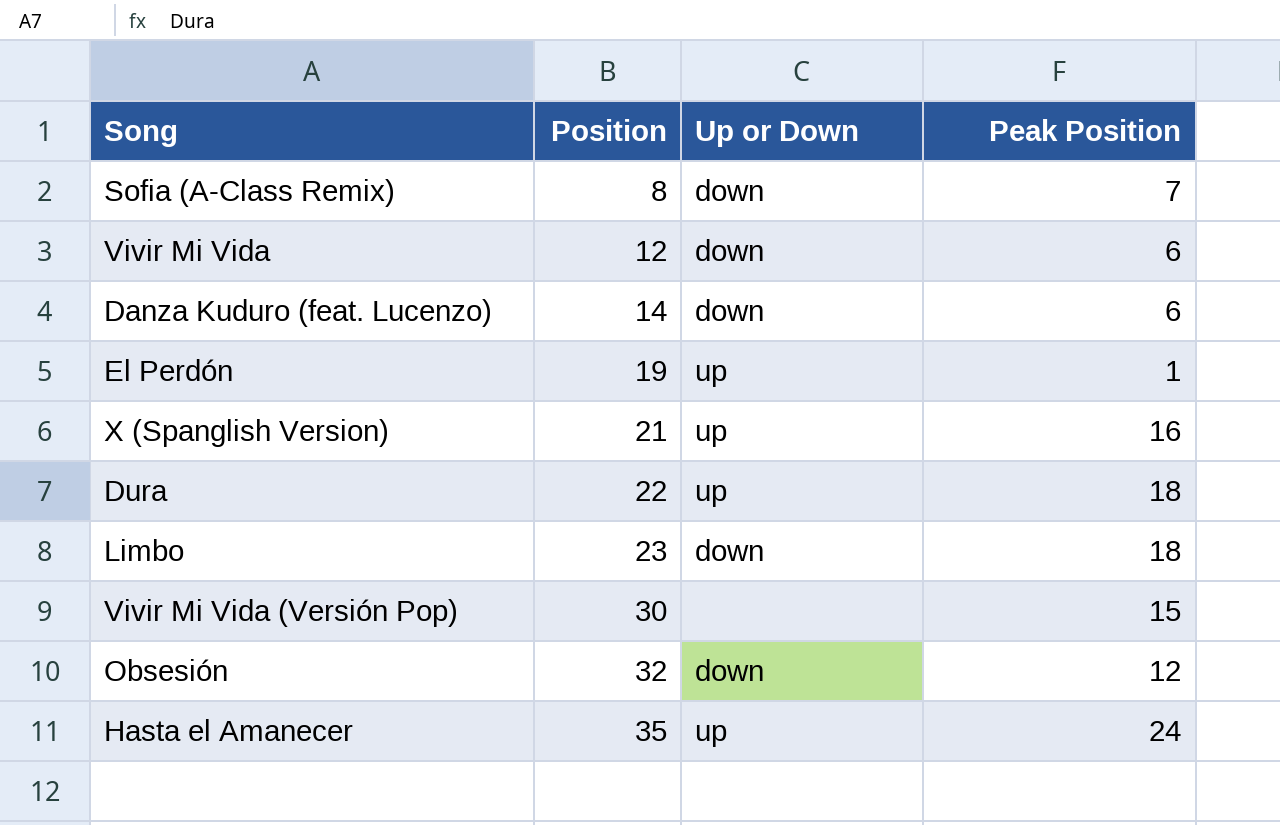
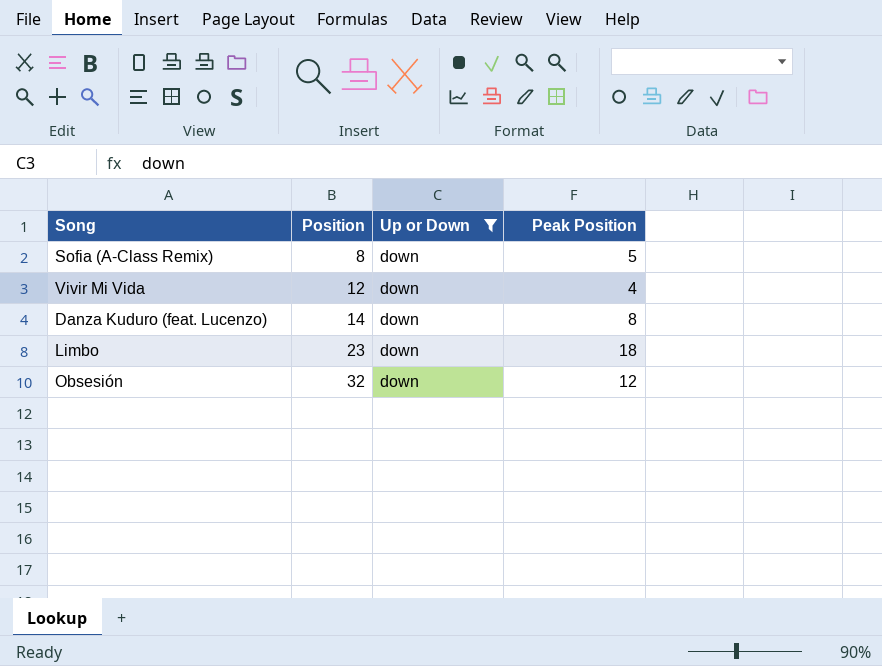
filter: none -> Up or Down = down
Sofia (A-Class Remix) | Peak Position: 7 -> 5
Vivir Mi Vida | Peak Position: 6 -> 4
Danza Kuduro (feat. Lucenzo) | Peak Position: 6 -> 8

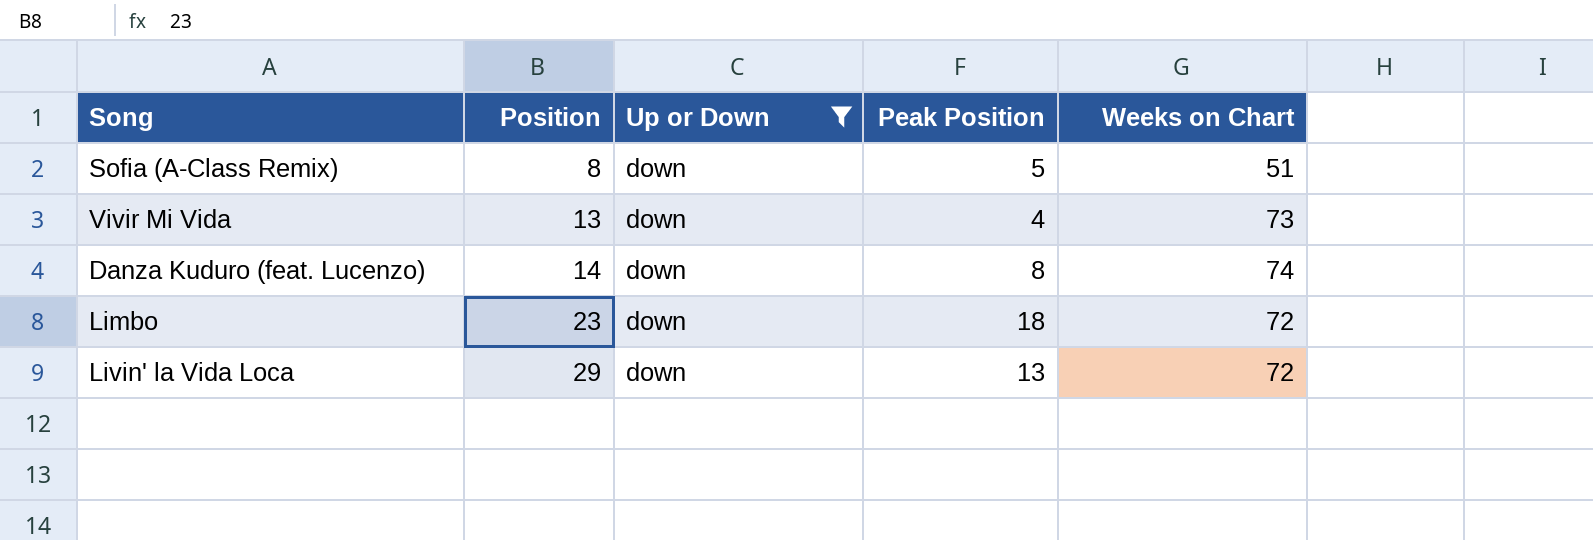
column Weeks on Chart | position: none -> 5
row Obsesión: 32 | down | 12 -> none
Vivir Mi Vida | Position: 12 -> 13
row Livin' la Vida Loca: none -> 29 | down | 13 | 72

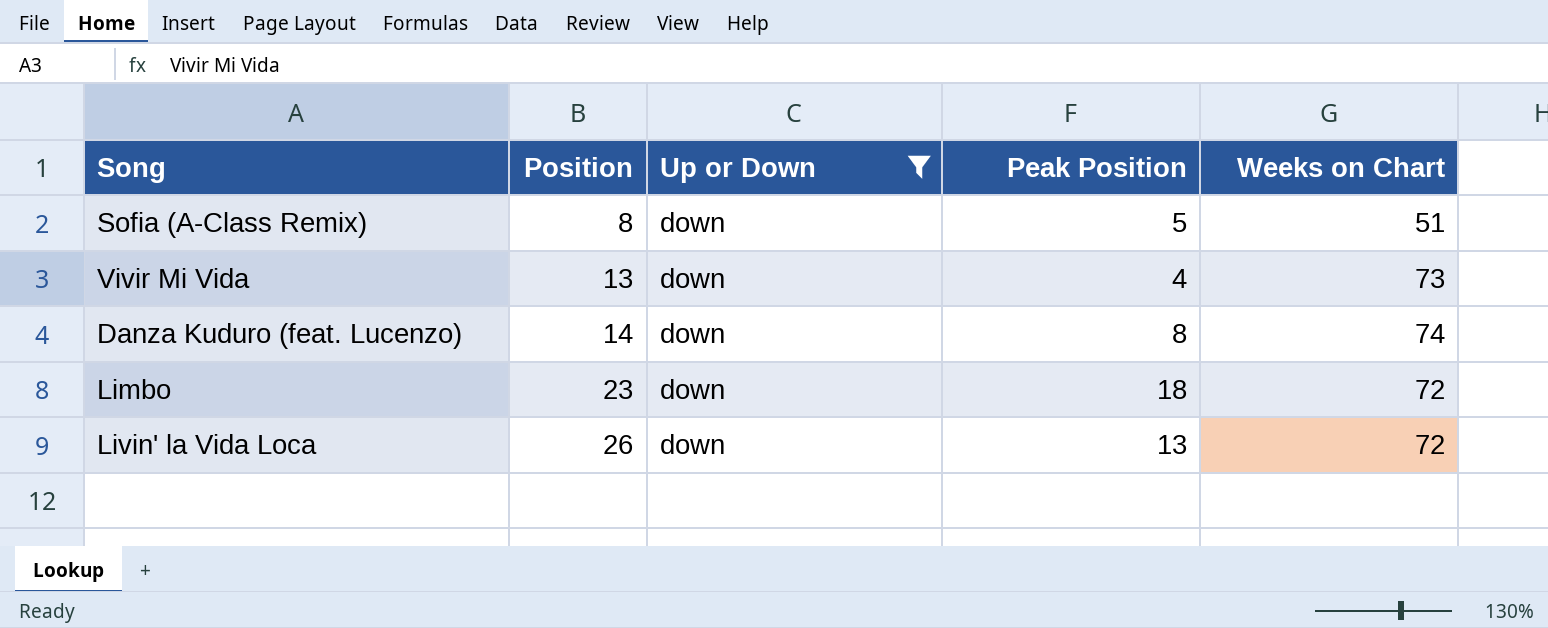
Livin' la Vida Loca | Position: 29 -> 26

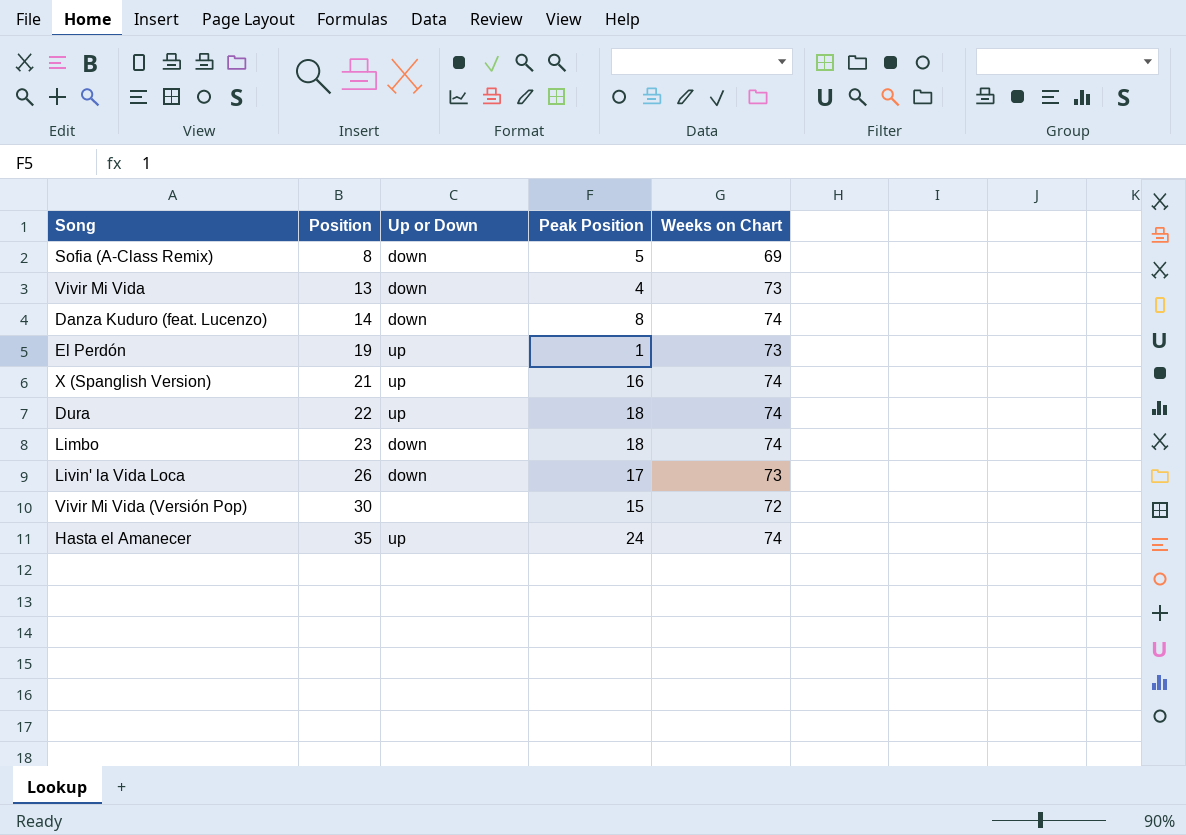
filter: Up or Down = down -> none
Sofia (A-Class Remix) | Weeks on Chart: 51 -> 69
Limbo | Weeks on Chart: 72 -> 74
Livin' la Vida Loca | Peak Position: 13 -> 17
Livin' la Vida Loca | Weeks on Chart: 72 -> 73

